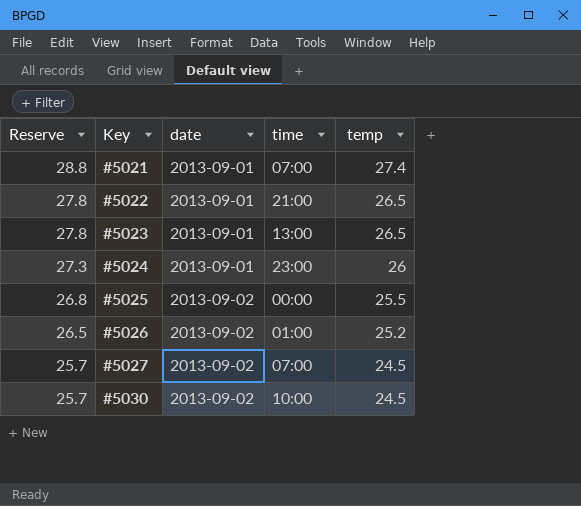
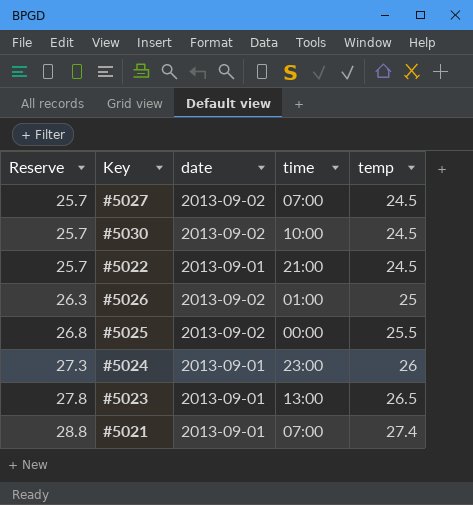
row order: Reserve descending -> Reserve ascending
#5022 | Reserve: 27.8 -> 25.7
#5022 | temp: 26.5 -> 24.5
#5026 | Reserve: 26.5 -> 26.3
#5026 | temp: 25.2 -> 25

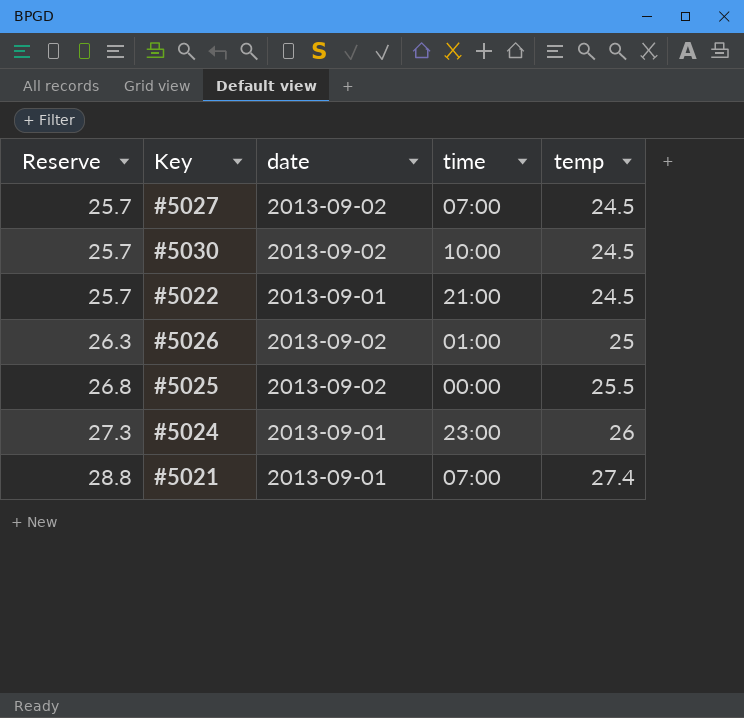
row #5023: 27.8 | 2013-09-01 | 13:00 | 26.5 -> none

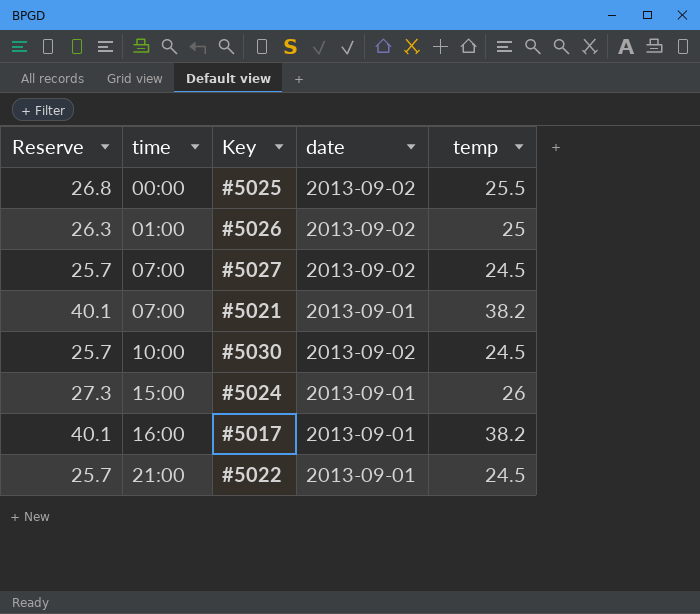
row order: Reserve ascending -> time ascending
column time | position: 4 -> 2
#5021 | Reserve: 28.8 -> 40.1
#5021 | temp: 27.4 -> 38.2
#5024 | time: 23:00 -> 15:00
row #5017: none -> 40.1 | 16:00 | 2013-09-01 | 38.2

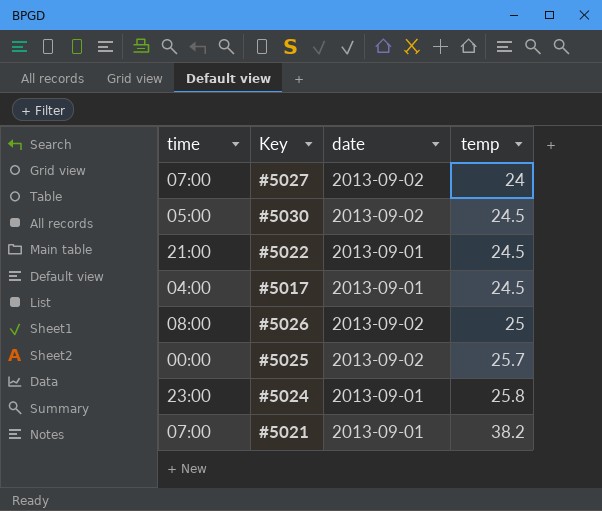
row order: time ascending -> temp ascending
column Reserve | formula: [temp] * 1.05 -> none
#5027 | temp: 24.5 -> 24
#5030 | time: 10:00 -> 05:00
#5017 | time: 16:00 -> 04:00
#5017 | temp: 38.2 -> 24.5
#5026 | time: 01:00 -> 08:00
#5025 | temp: 25.5 -> 25.7
#5024 | time: 15:00 -> 23:00
#5024 | temp: 26 -> 25.8

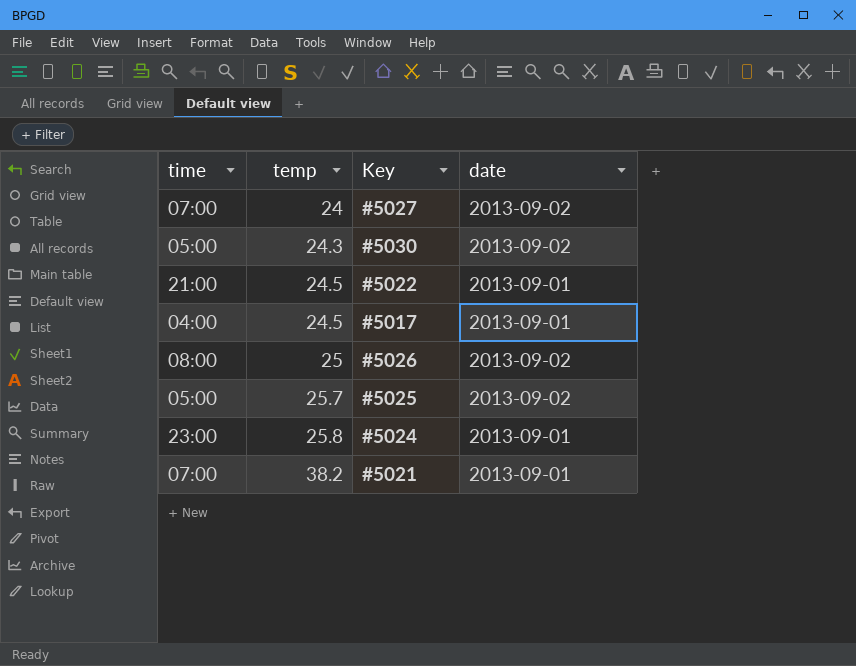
column temp | position: 4 -> 2
#5030 | temp: 24.5 -> 24.3
#5025 | time: 00:00 -> 05:00

